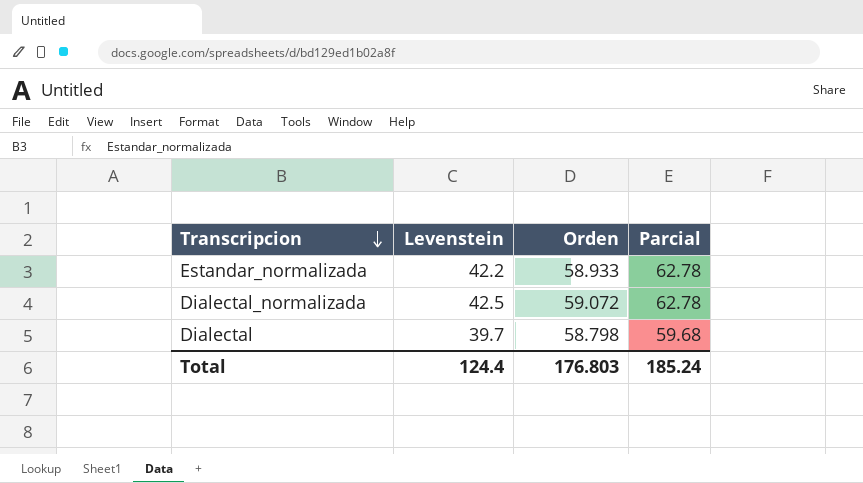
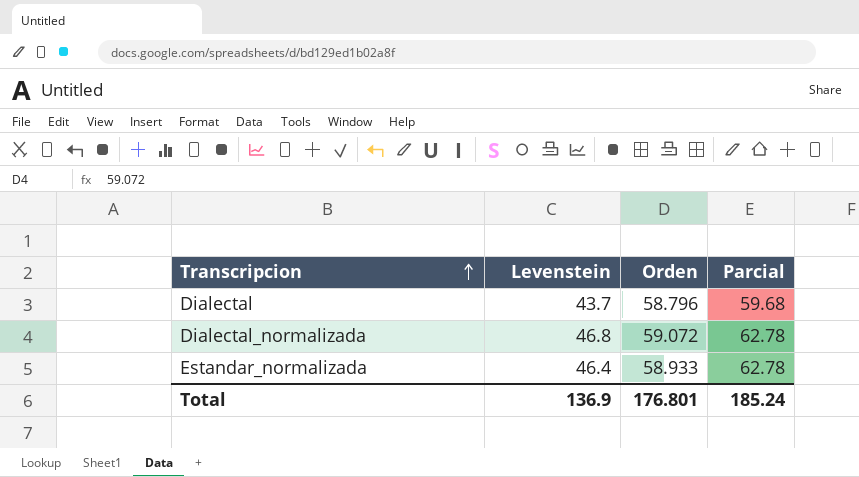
row order: Transcripcion descending -> Transcripcion ascending
Dialectal | Levenstein: 39.7 -> 43.7
Dialectal | Orden: 58.798 -> 58.796
Dialectal_normalizada | Levenstein: 42.5 -> 46.8
Estandar_normalizada | Levenstein: 42.2 -> 46.4
Total | Levenstein: 124.4 -> 136.9
Total | Orden: 176.803 -> 176.801

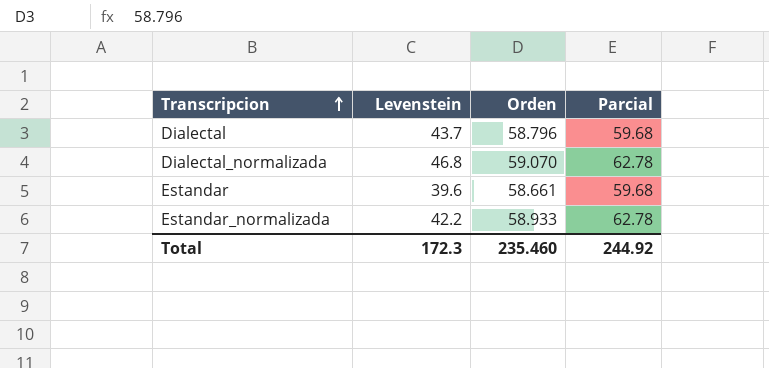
Dialectal_normalizada | Orden: 59.072 -> 59.070
row Estandar: none -> 39.6 | 58.661 | 59.68
Estandar_normalizada | Levenstein: 46.4 -> 42.2
Total | Levenstein: 136.9 -> 172.3
Total | Orden: 176.801 -> 235.460
Total | Parcial: 185.24 -> 244.92

